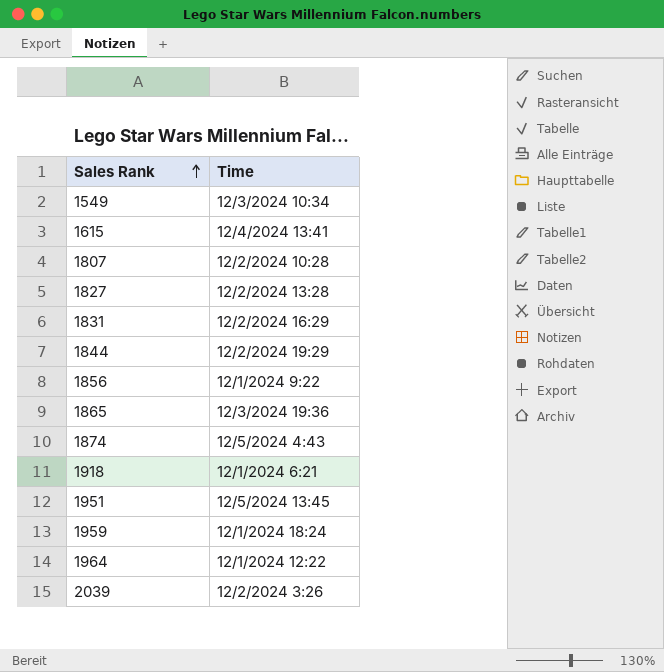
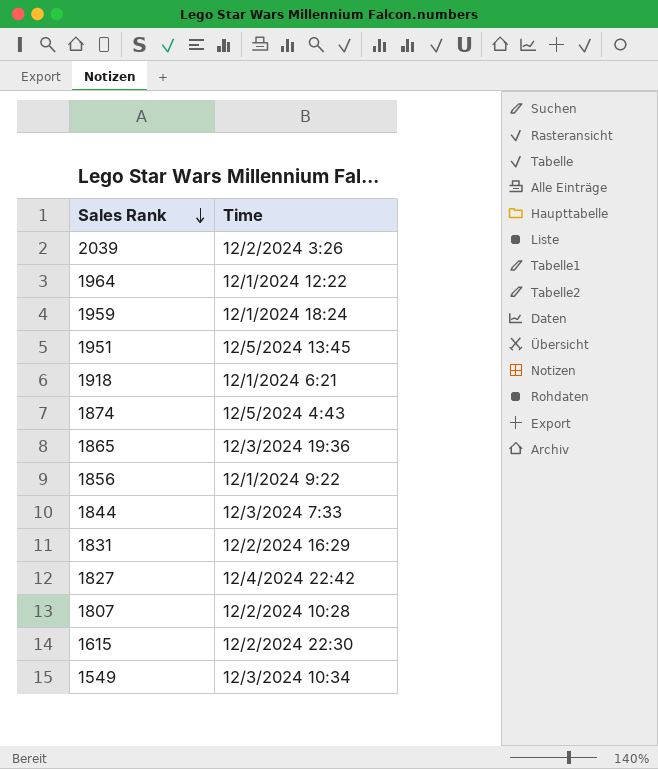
row order: Sales Rank ascending -> Sales Rank descending
1844 | Time: 12/2/2024 19:29 -> 12/3/2024 7:33
1827 | Time: 12/2/2024 13:28 -> 12/4/2024 22:42
1615 | Time: 12/4/2024 13:41 -> 12/2/2024 22:30

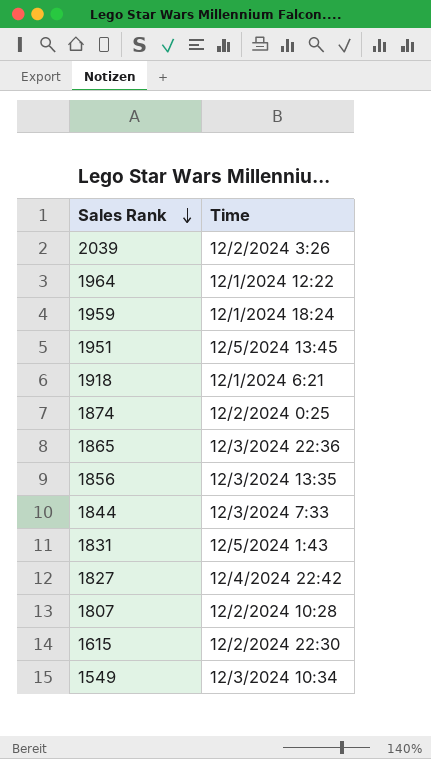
1874 | Time: 12/5/2024 4:43 -> 12/2/2024 0:25
1865 | Time: 12/3/2024 19:36 -> 12/3/2024 22:36
1856 | Time: 12/1/2024 9:22 -> 12/3/2024 13:35
1831 | Time: 12/2/2024 16:29 -> 12/5/2024 1:43

